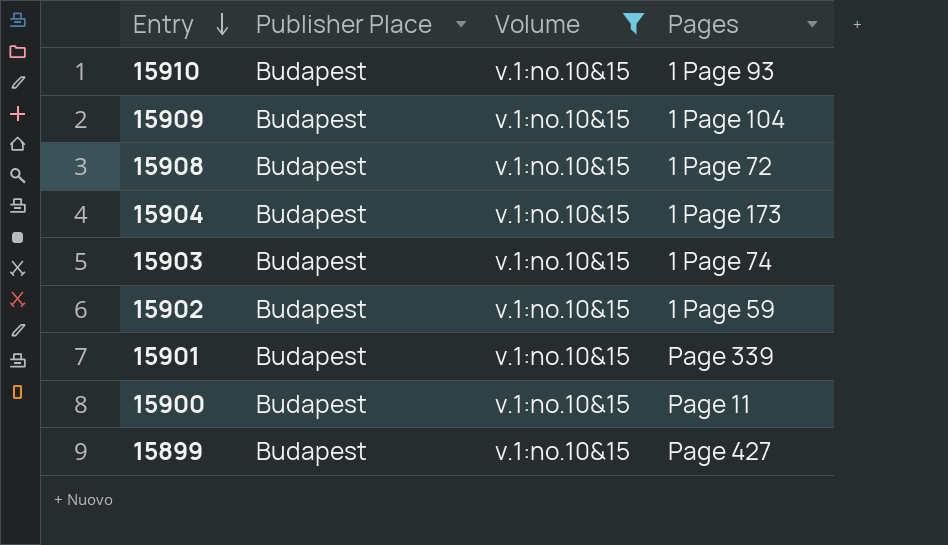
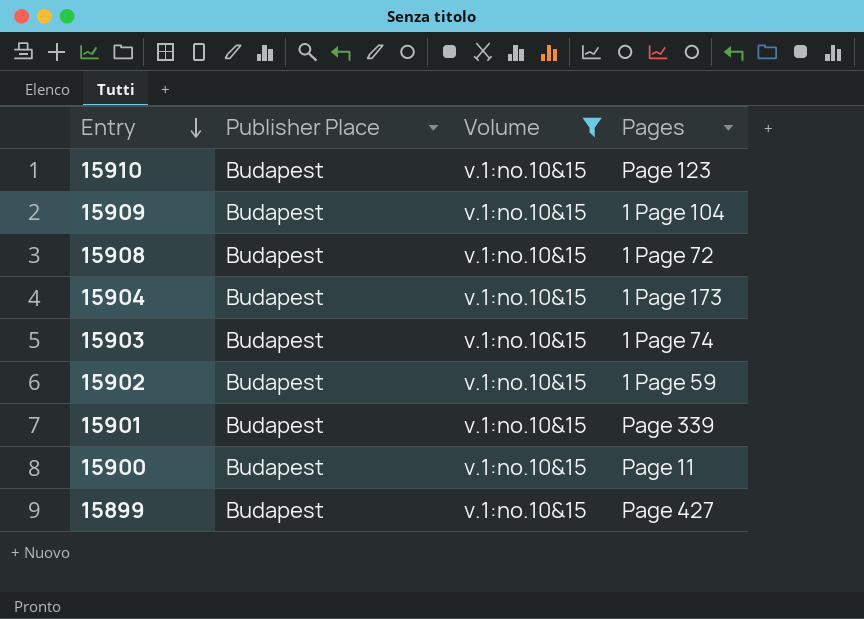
15910 | Pages: 1 Page 93 -> Page 123

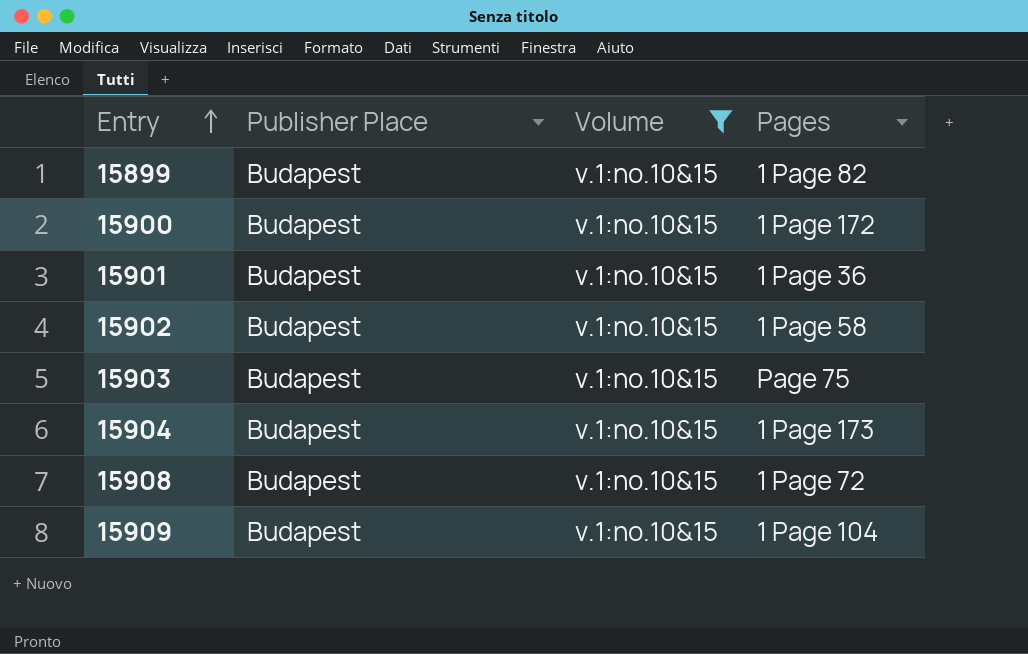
row order: Entry descending -> Entry ascending
row 15910: Budapest | v.1:no.10&15 | Page 123 -> none
15899 | Pages: Page 427 -> 1 Page 82
15900 | Pages: Page 11 -> 1 Page 172
15901 | Pages: Page 339 -> 1 Page 36
15902 | Pages: 1 Page 59 -> 1 Page 58
15903 | Pages: 1 Page 74 -> Page 75

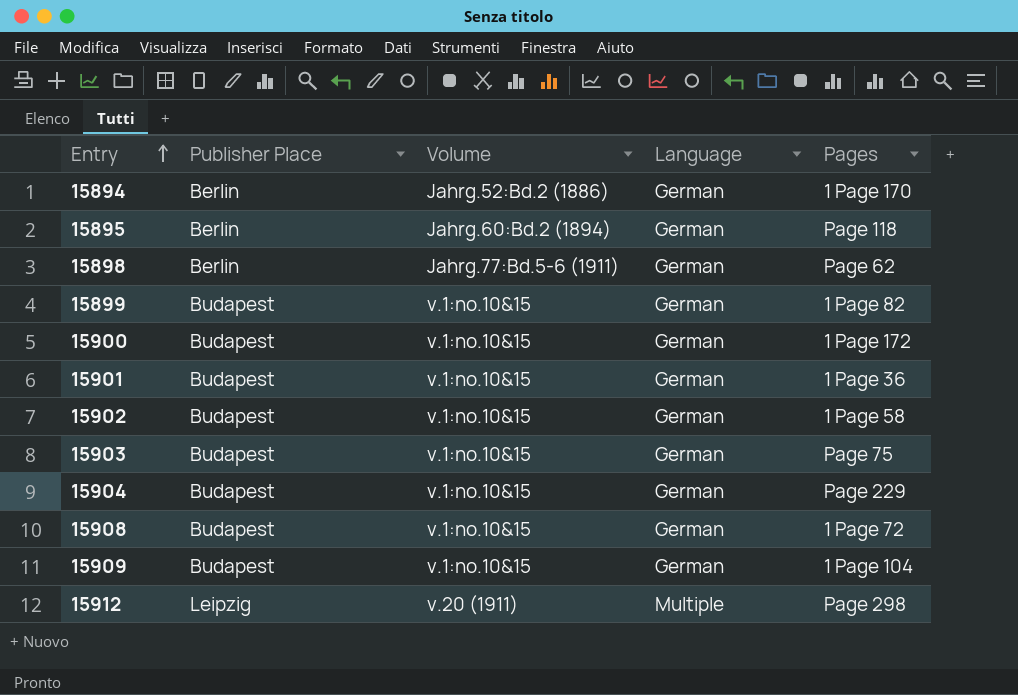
filter: Volume = v.1:no.10&15 -> none
column Language | position: none -> 4
15904 | Pages: 1 Page 173 -> Page 229

